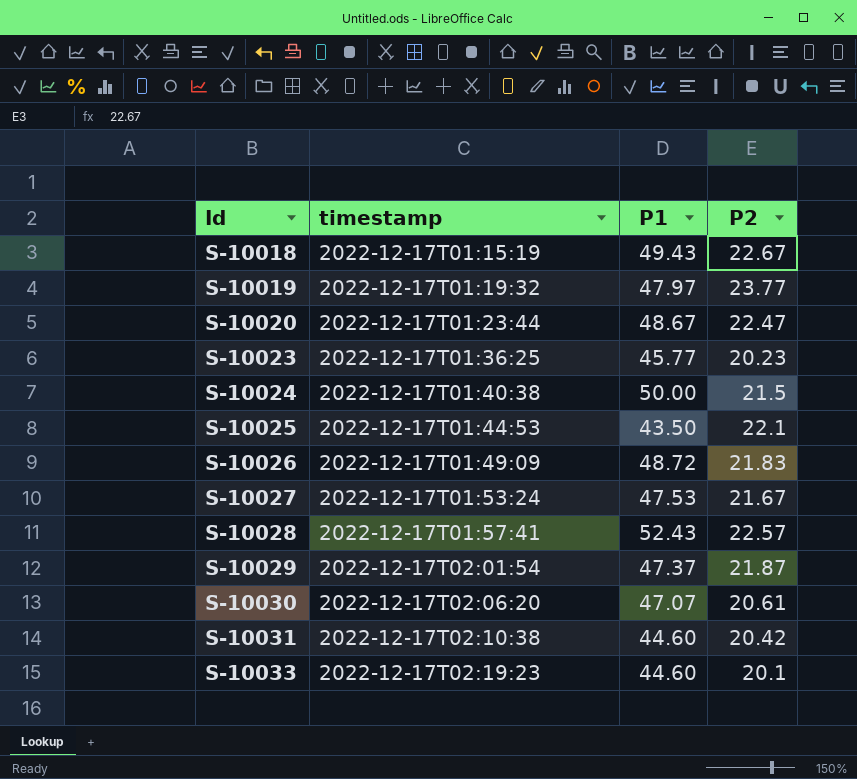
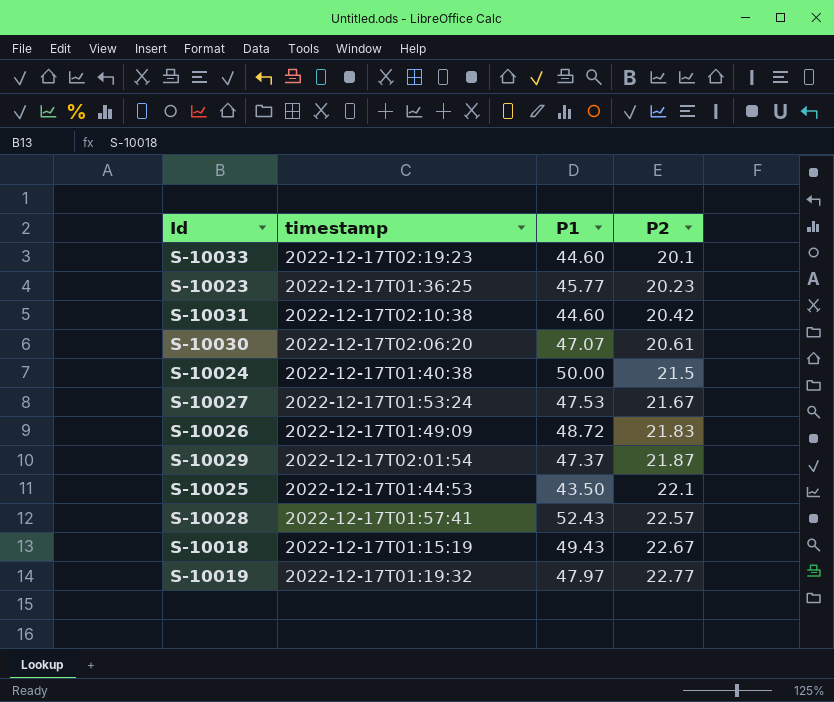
row order: Id ascending -> P2 ascending
row S-10020: 2022-12-17T01:23:44 | 48.67 | 22.47 -> none
S-10019 | P2: 23.77 -> 22.77

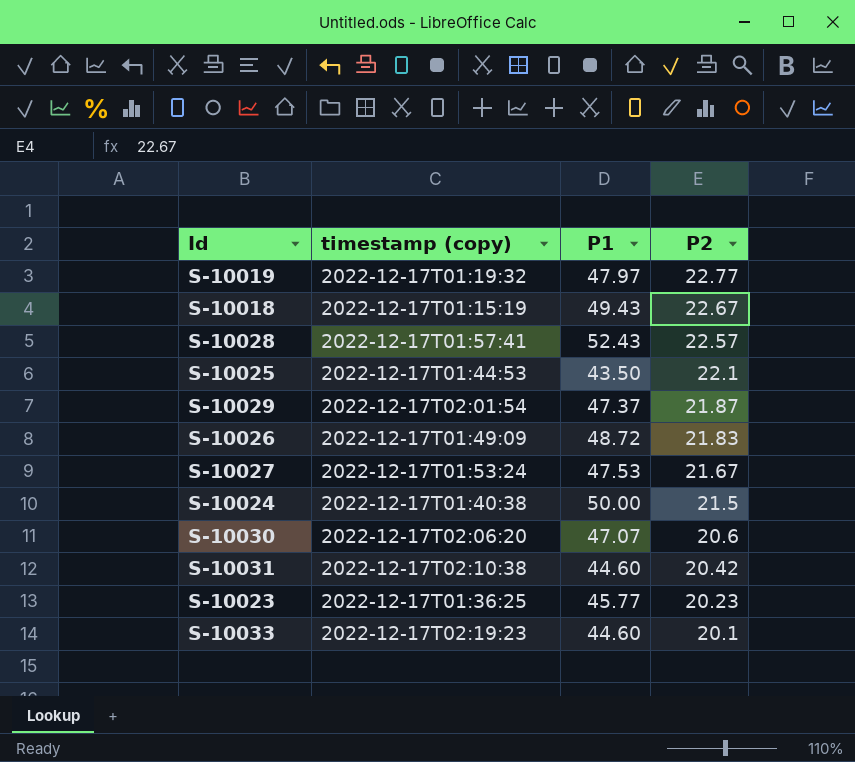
row order: P2 ascending -> P2 descending
column name: timestamp -> timestamp (copy)
S-10030 | P2: 20.61 -> 20.6

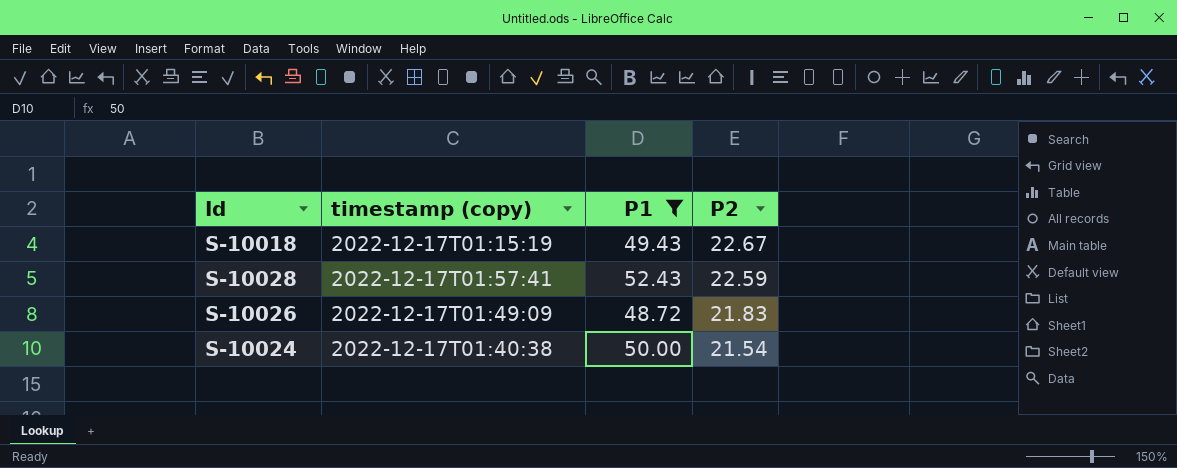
filter: none -> P1 >= 48.72
S-10028 | P2: 22.57 -> 22.59
S-10024 | P2: 21.5 -> 21.54

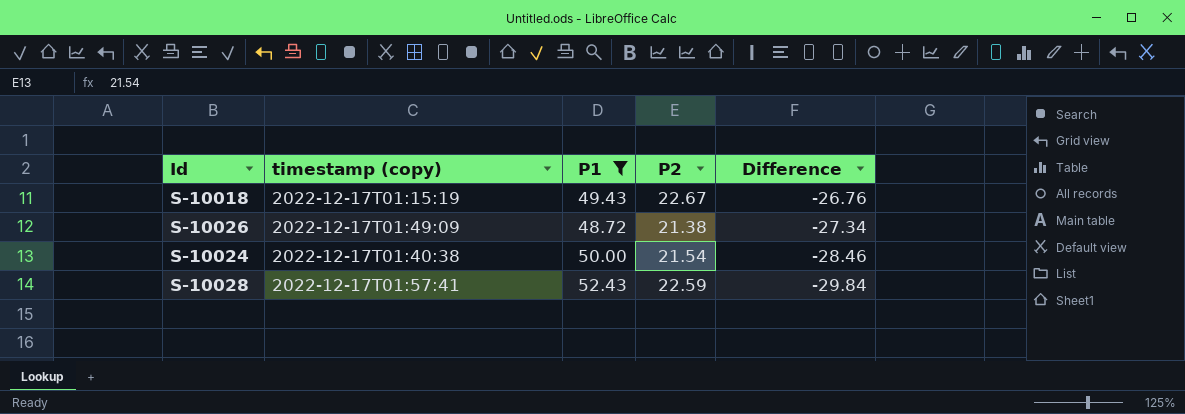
row order: P2 descending -> Difference descending
column Difference | formula: none -> [P2] - [P1]
S-10026 | P2: 21.83 -> 21.38

